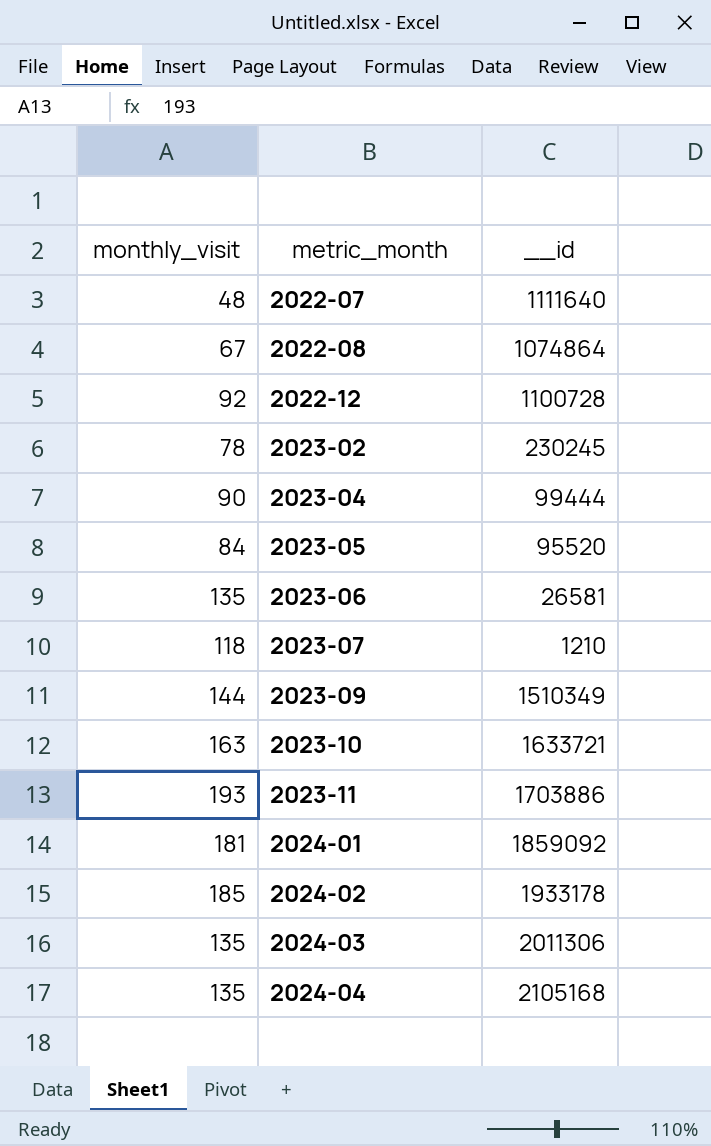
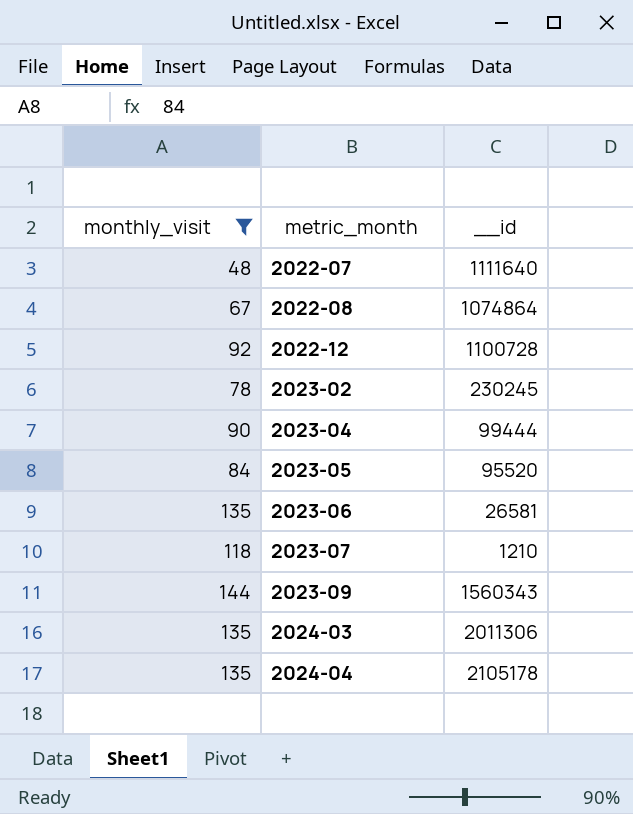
filter: none -> monthly_visit <= 144
2023-09 | __id: 1510349 -> 1560343
2024-04 | __id: 2105168 -> 2105178

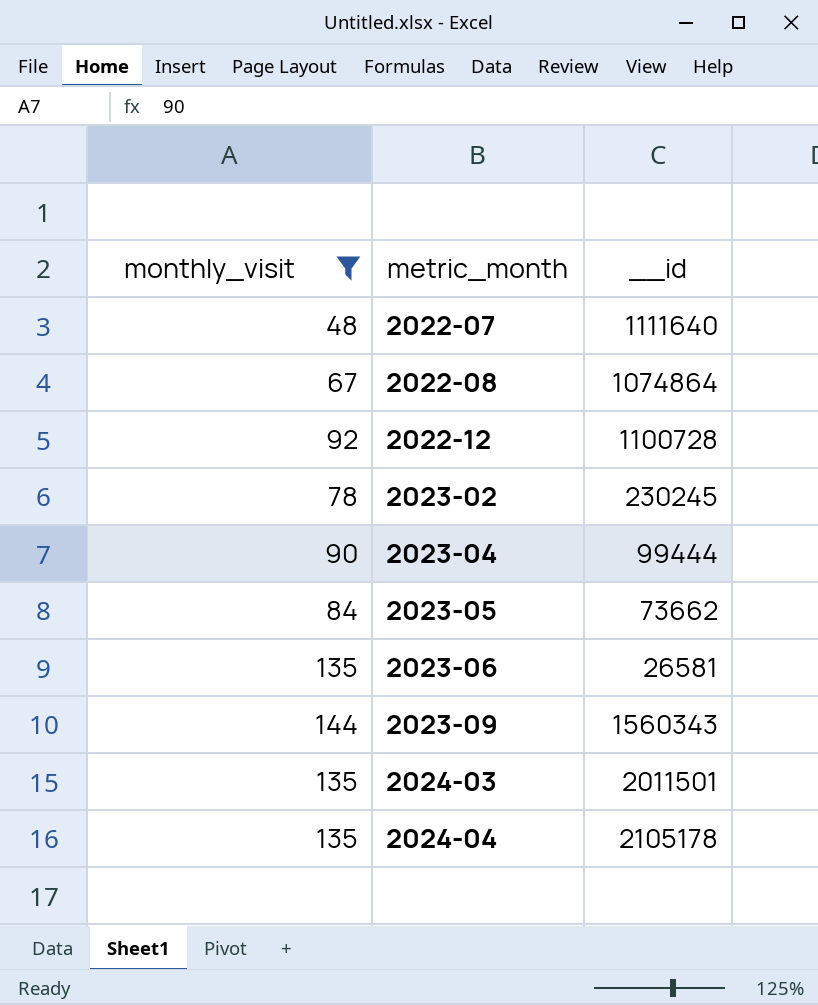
row 2023-07: 118 | 1210 -> none
2023-05 | __id: 95520 -> 73662
2024-03 | __id: 2011306 -> 2011501

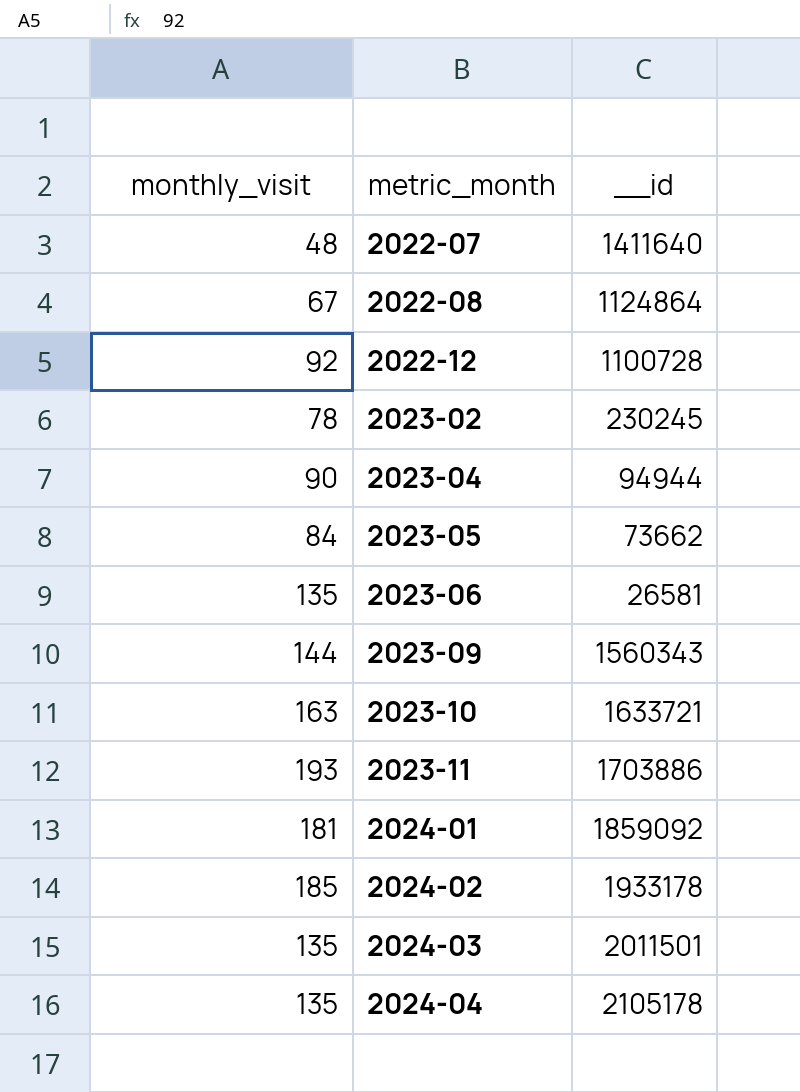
filter: monthly_visit <= 144 -> none
2022-07 | __id: 1111640 -> 1411640
2022-08 | __id: 1074864 -> 1124864
2023-04 | __id: 99444 -> 94944

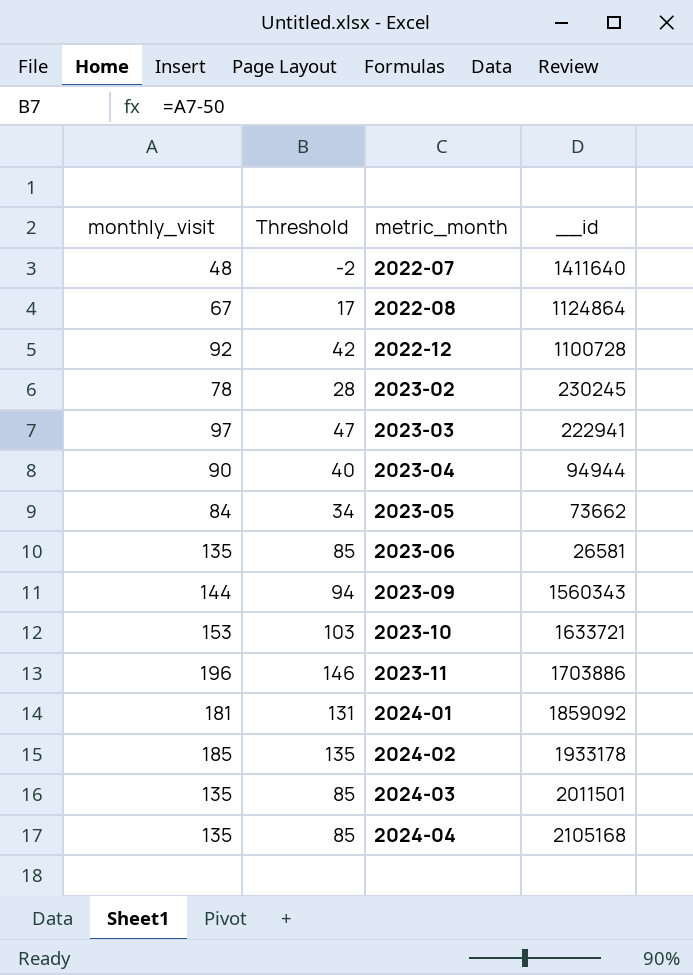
column Threshold | formula: none -> [monthly_visit] - 50
row 2023-03: none -> 97 | 47 | 222941
2023-10 | monthly_visit: 163 -> 153
2023-11 | monthly_visit: 193 -> 196
2024-04 | __id: 2105178 -> 2105168

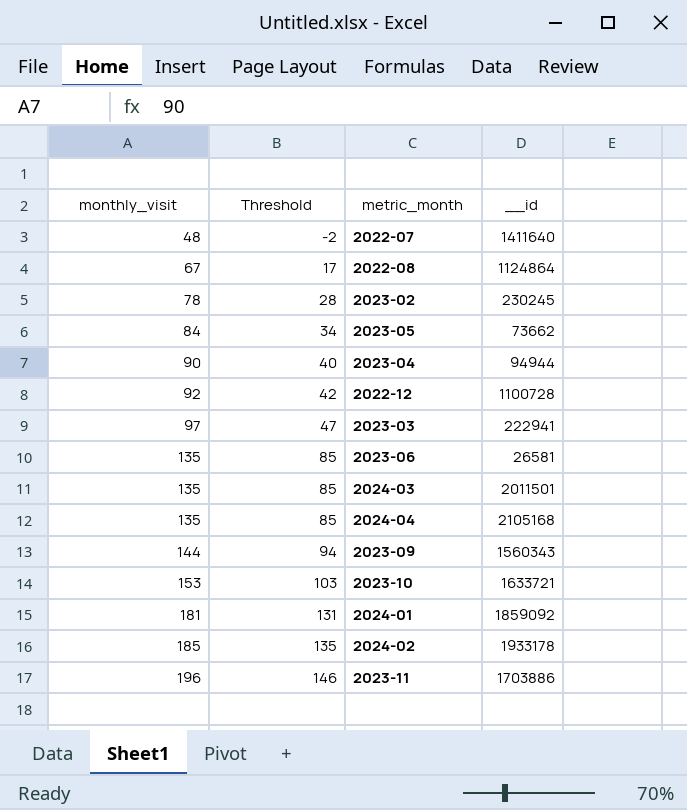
row order: metric_month ascending -> monthly_visit ascending

